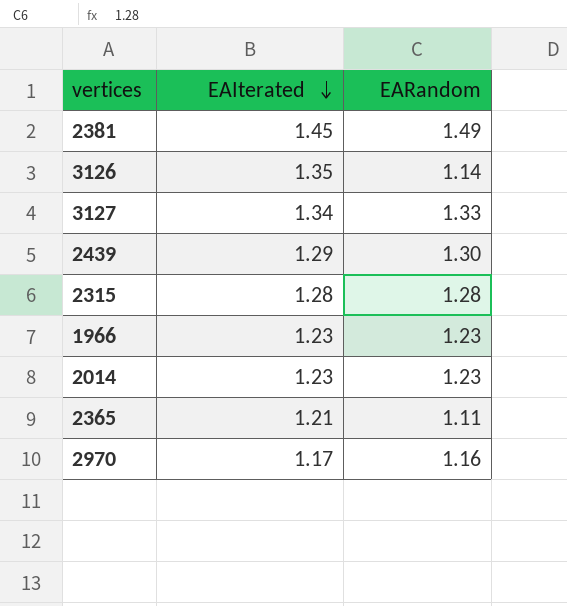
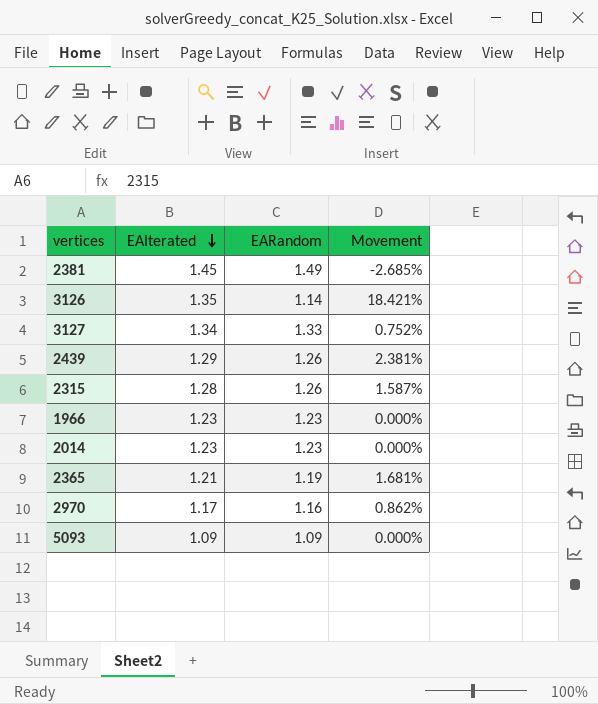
column Movement | formula: none -> ([EAIterated] - [EARandom]) / [EARandom]
2439 | EARandom: 1.30 -> 1.26
2315 | EARandom: 1.28 -> 1.26
2365 | EARandom: 1.11 -> 1.19
row 5093: none -> 1.09 | 1.09 | 0.000%

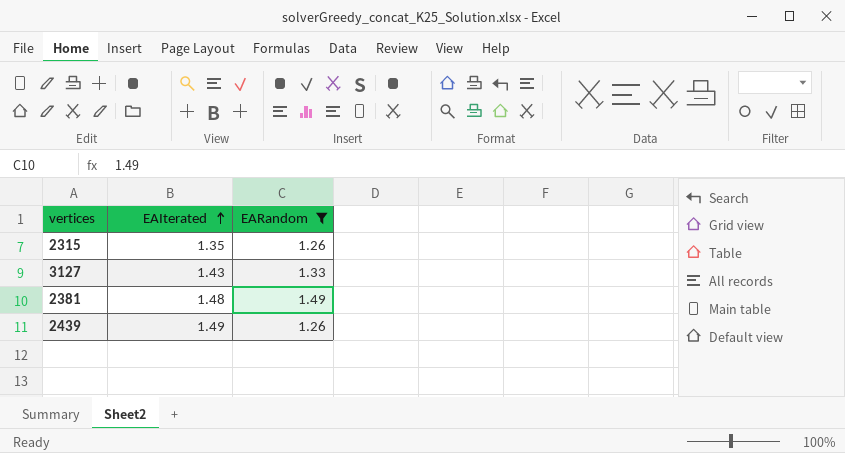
filter: none -> EARandom >= 1.26
row order: EAIterated descending -> EAIterated ascending
column Movement | formula: ([EAIterated] - [EARandom]) / [EARandom] -> none
2315 | EAIterated: 1.28 -> 1.35
3127 | EAIterated: 1.34 -> 1.43
2381 | EAIterated: 1.45 -> 1.48
2439 | EAIterated: 1.29 -> 1.49

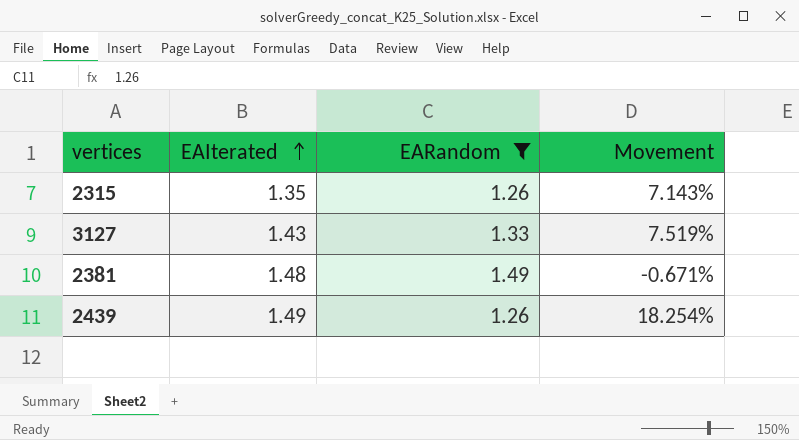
column Movement | formula: none -> ([EAIterated] - [EARandom]) / [EARandom]

